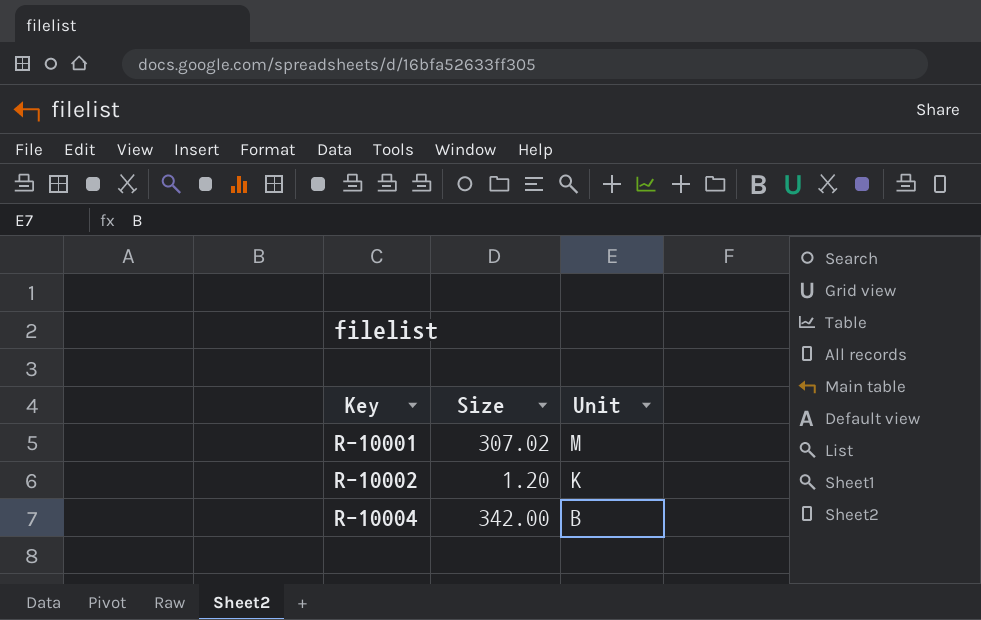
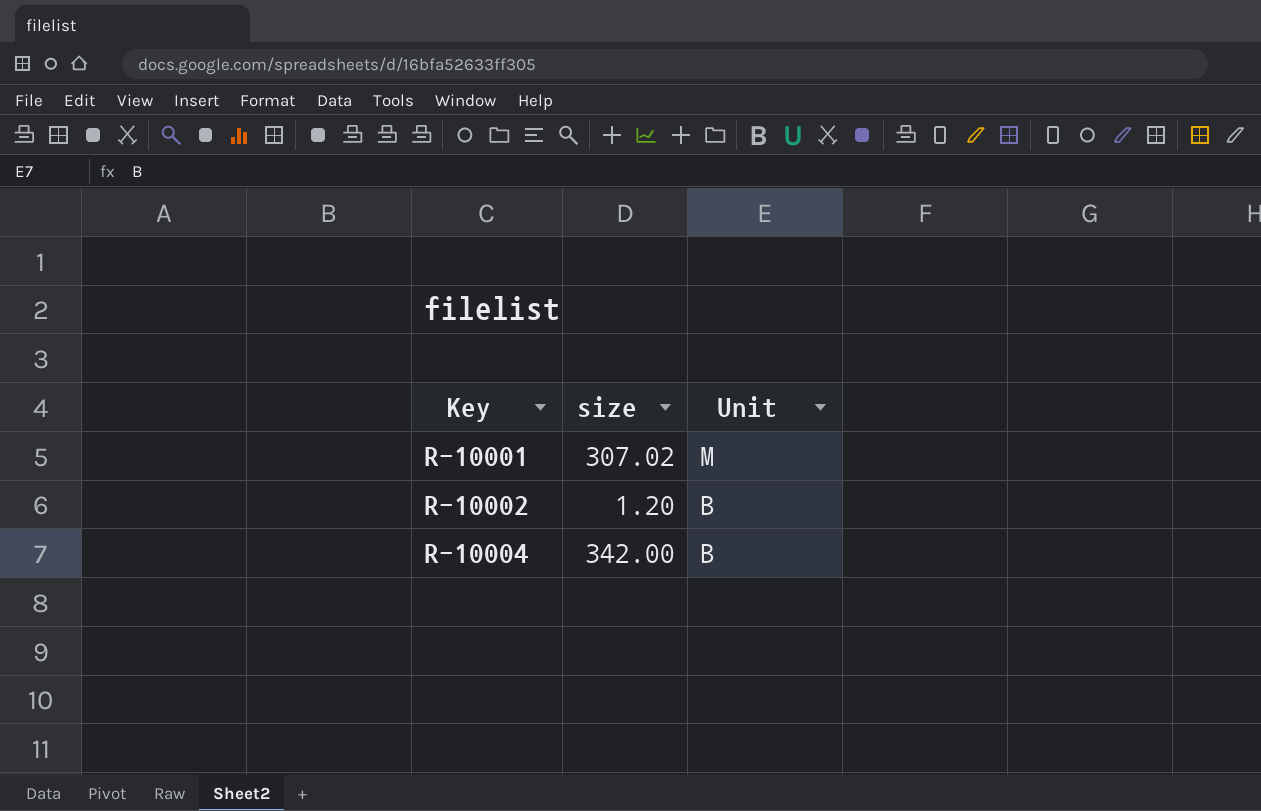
column name: Size -> size
R-10002 | Unit: K -> B

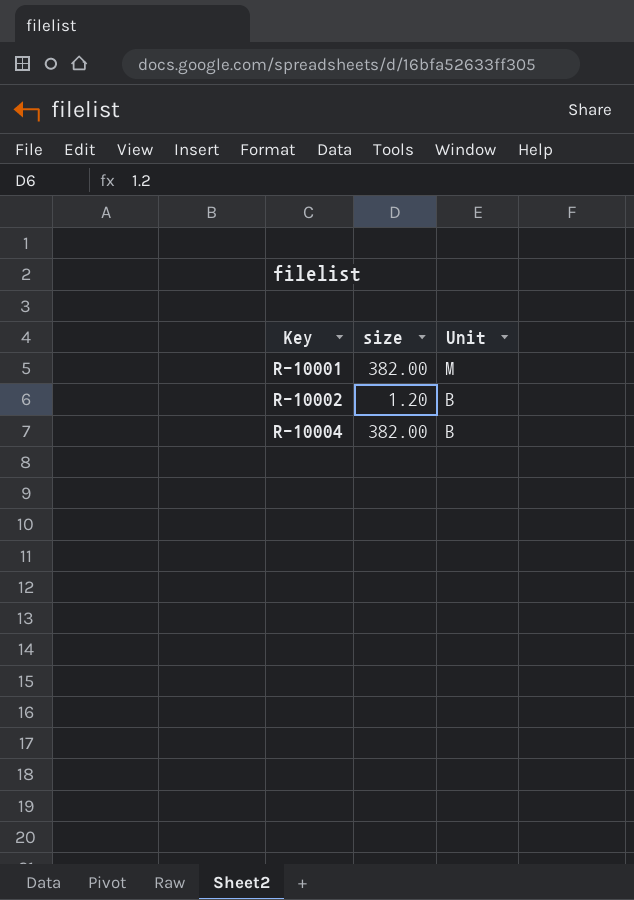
R-10001 | size: 307.02 -> 382.00
R-10004 | size: 342.00 -> 382.00

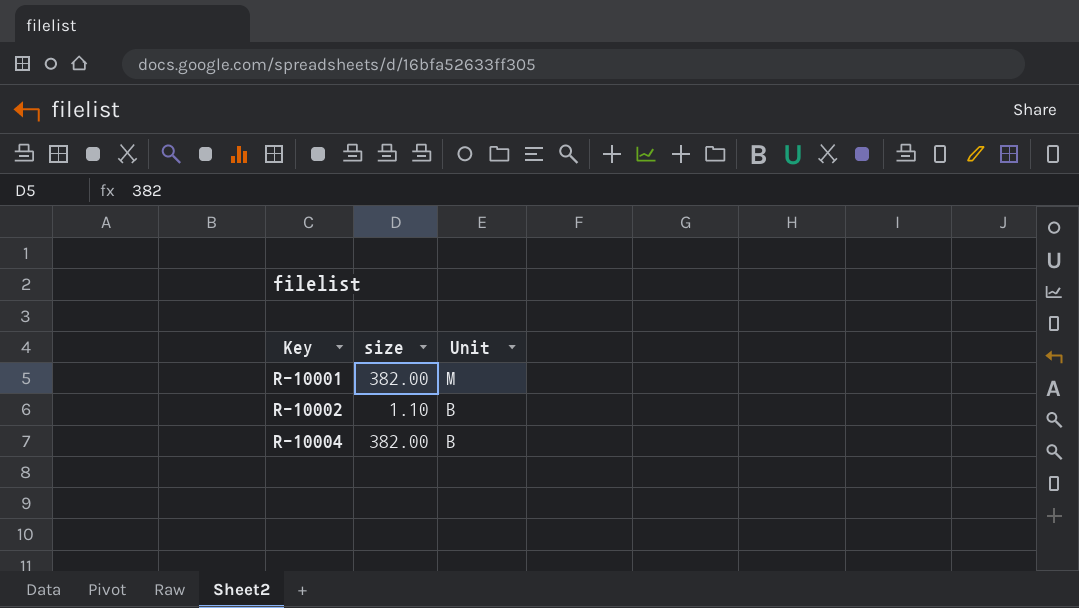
R-10002 | size: 1.20 -> 1.10

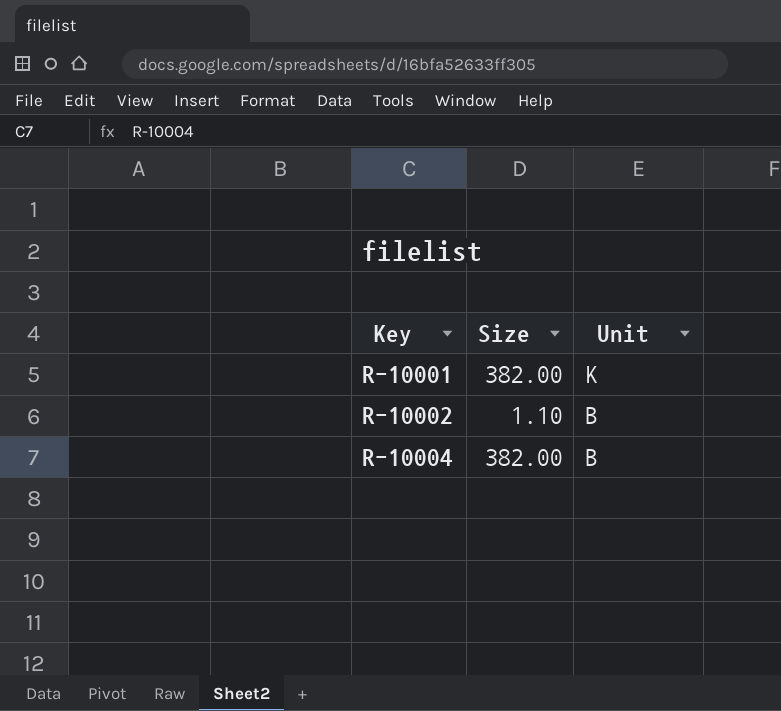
column name: size -> Size
R-10001 | Unit: M -> K

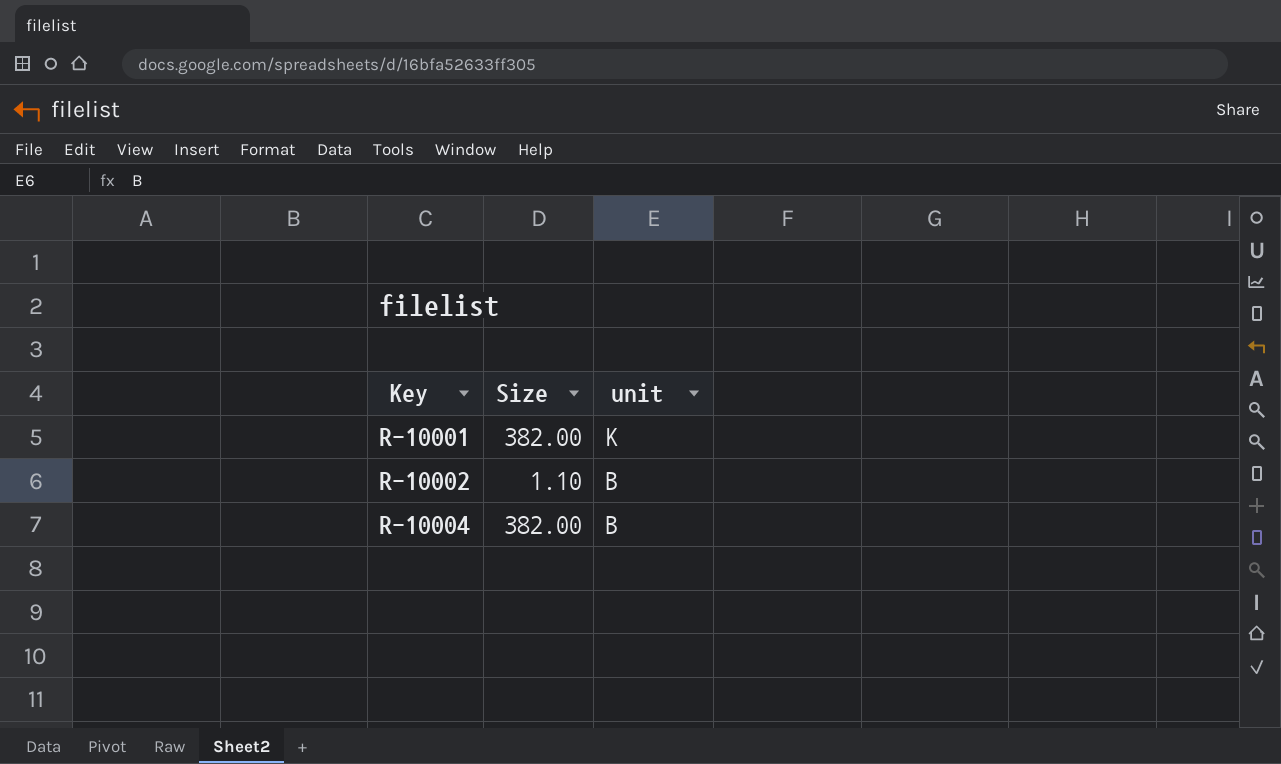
column name: Unit -> unit

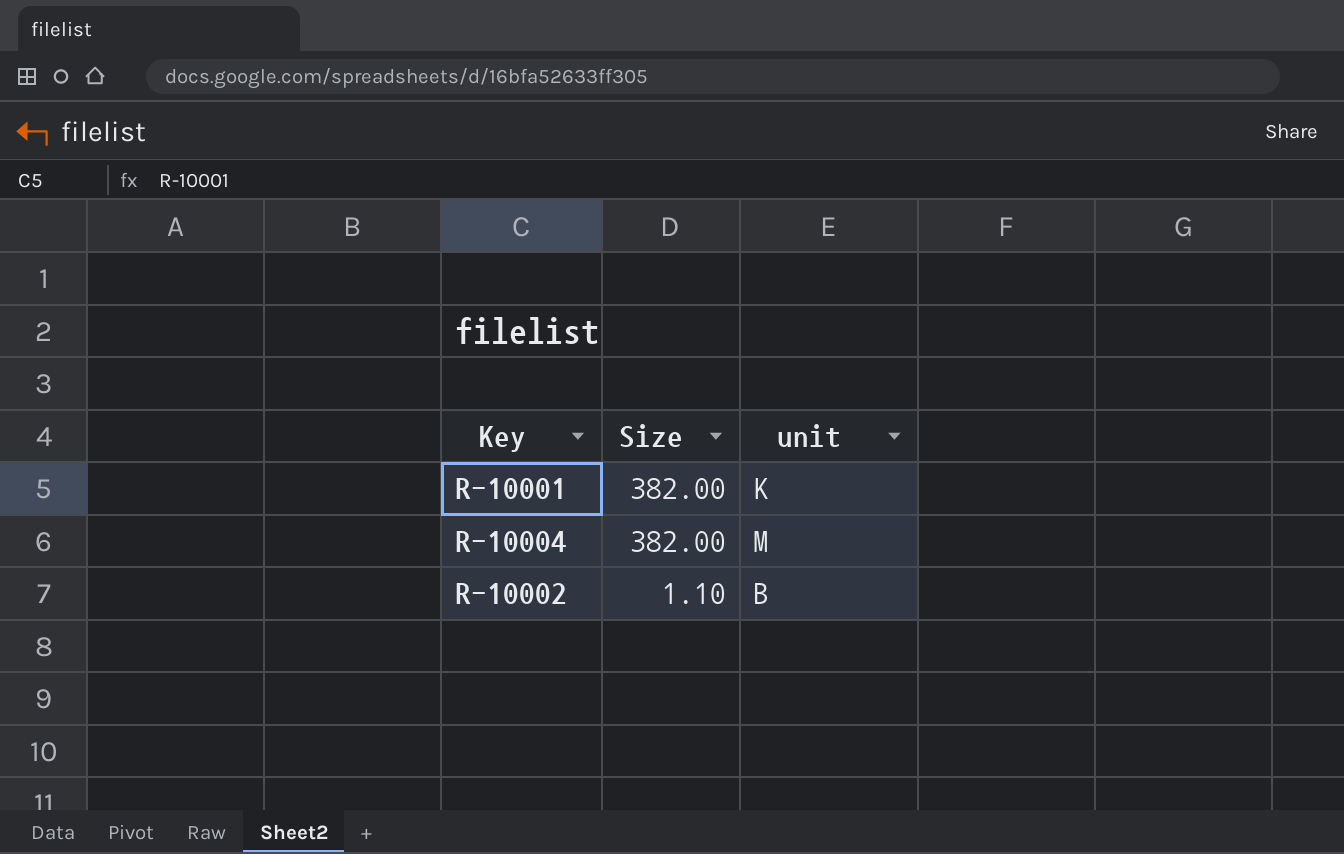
row order: Key ascending -> Size descending
R-10004 | unit: B -> M

